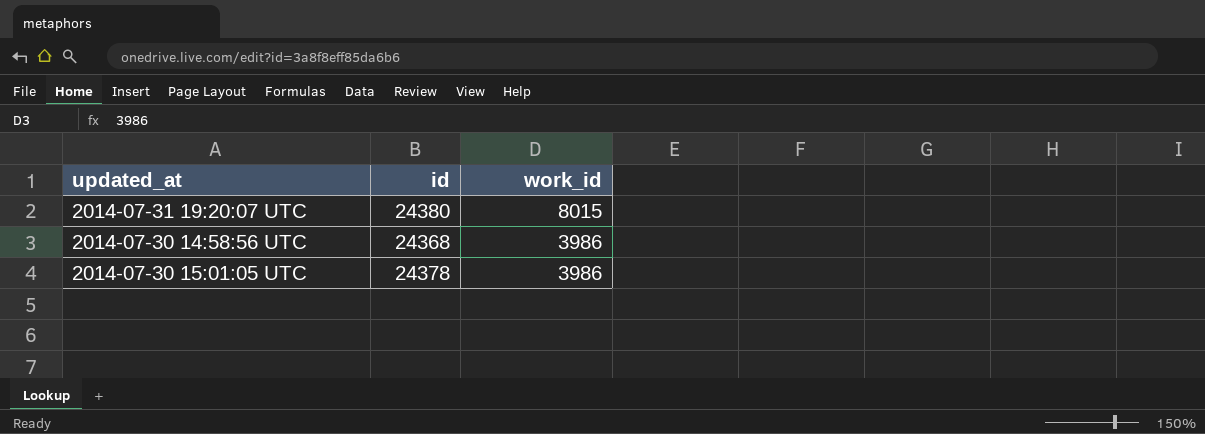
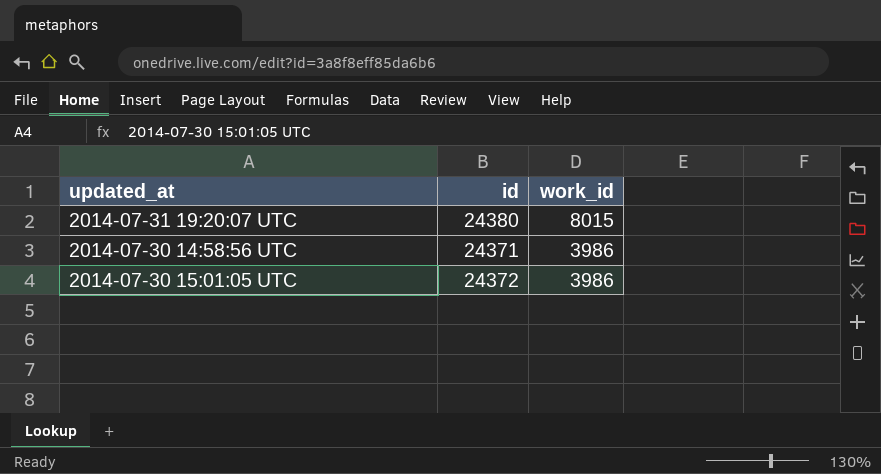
2014-07-30 14:58:56 UTC | id: 24368 -> 24371
2014-07-30 15:01:05 UTC | id: 24378 -> 24372

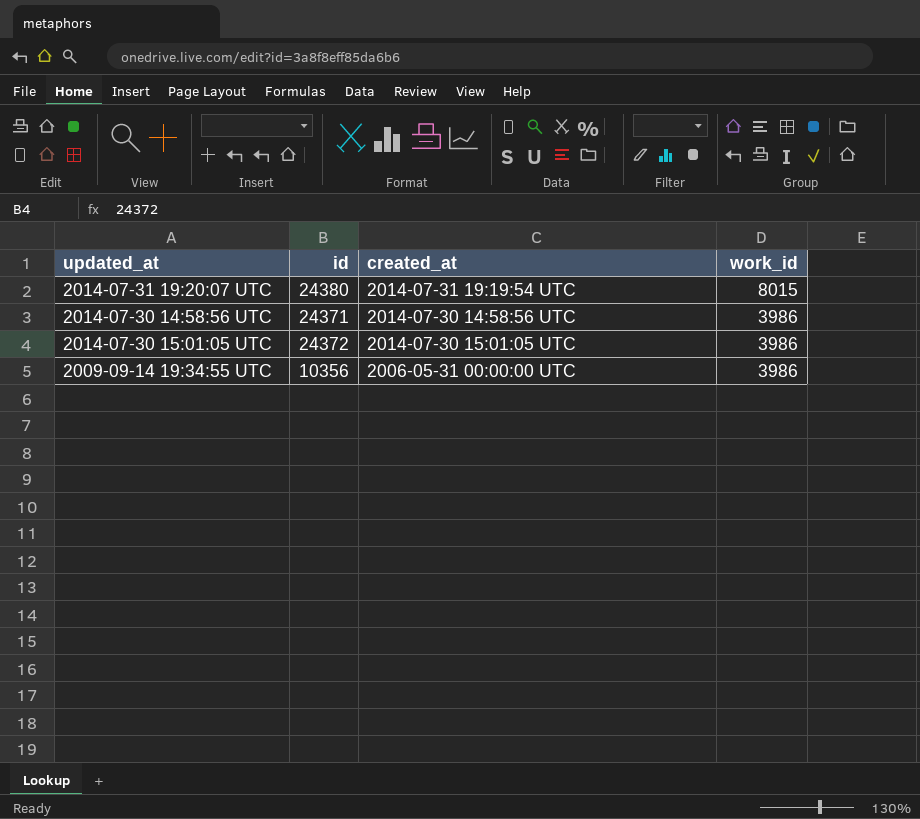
column created_at | position: none -> 3
row 2009-09-14 19:34:55 UTC: none -> 10356 | 2006-05-31 00:00:00 UTC | 3986

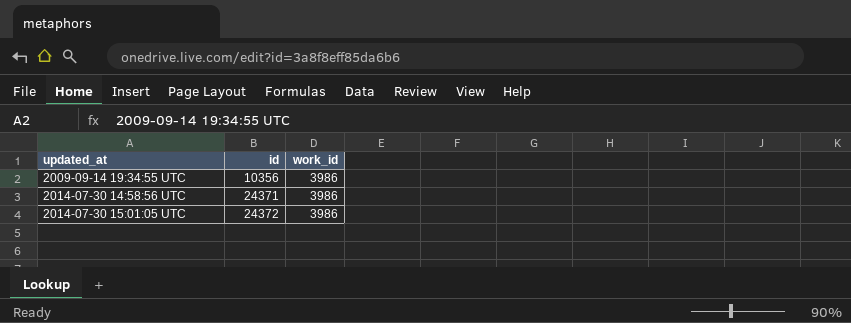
row order: work_id descending -> updated_at ascending
column created_at | position: 3 -> none
row 2014-07-31 19:20:07 UTC: 24380 | 2014-07-31 19:19:54 UTC | 8015 -> none

